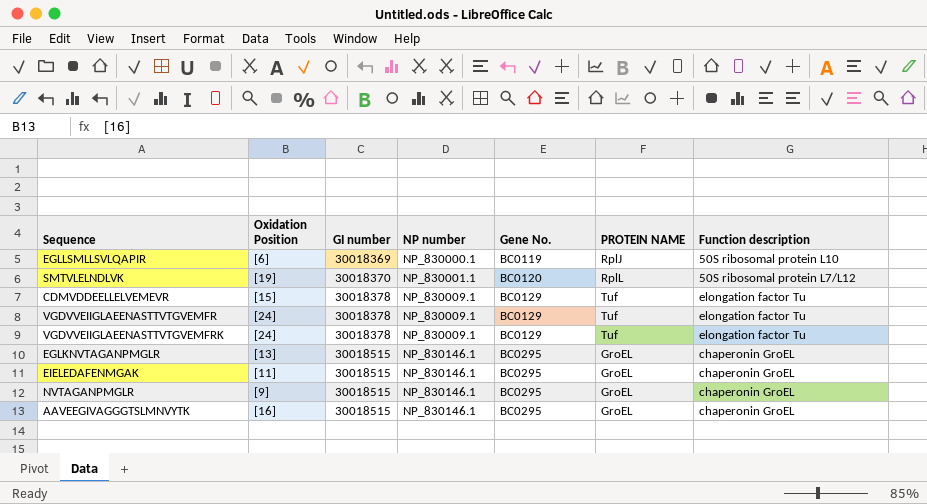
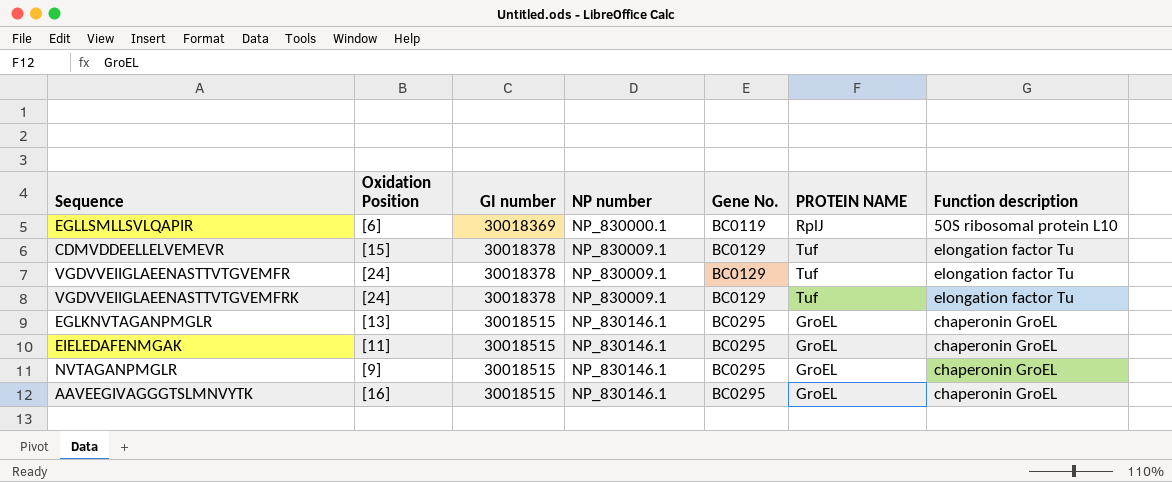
row SMTVLELNDLVK: [19] | 30018370 | NP_830001.1 | BC0120 | RplL | 50S ribosomal protein L7/L12 -> none

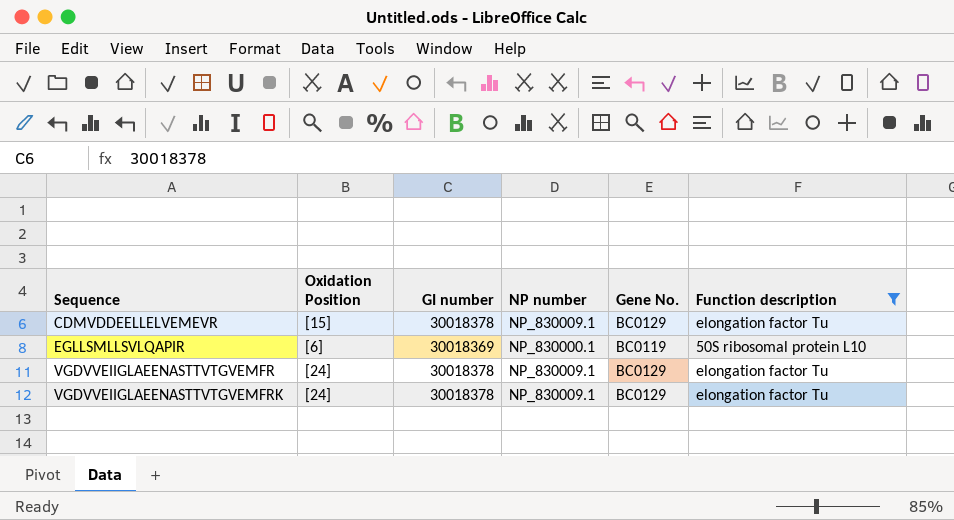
filter: none -> Function description != chaperonin GroEL
row order: GI number ascending -> Sequence ascending
column PROTEIN NAME | position: 6 -> none

